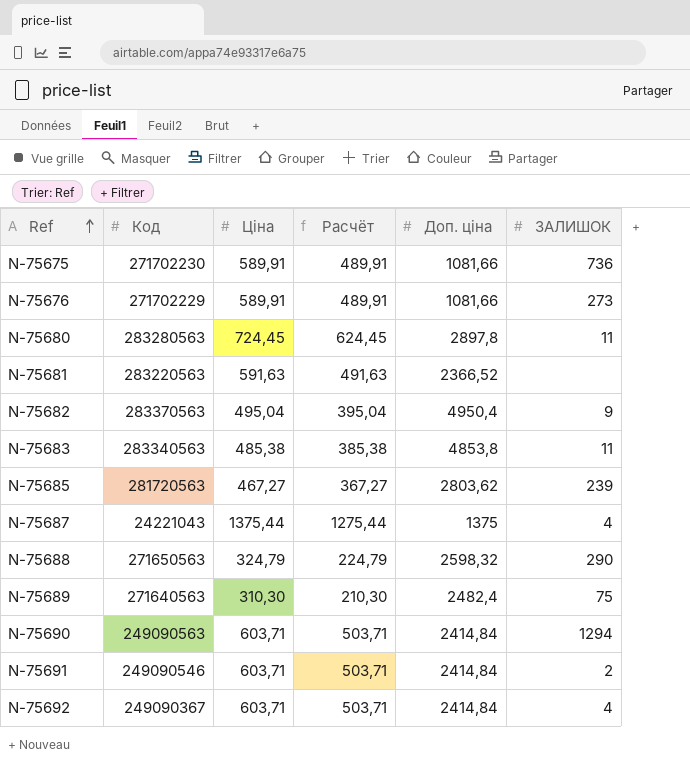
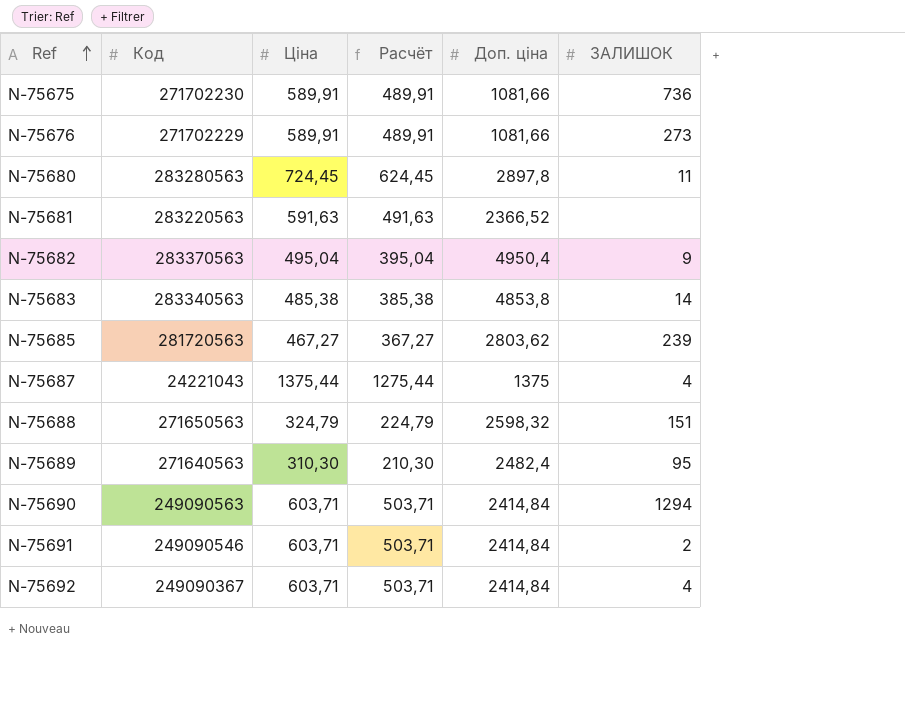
N-75683 | ЗАЛИШОК: 11 -> 14
N-75688 | ЗАЛИШОК: 290 -> 151
N-75689 | ЗАЛИШОК: 75 -> 95

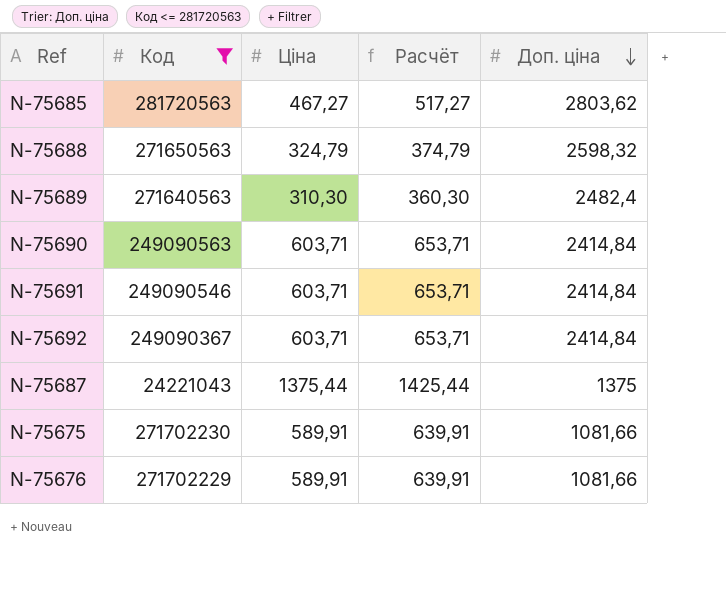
filter: none -> Код <= 281720563
row order: Ref ascending -> Доп. ціна descending
column ЗАЛИШОК | position: 6 -> none
column Расчёт | formula: [Ціна] - 100 -> [Ціна] + 50

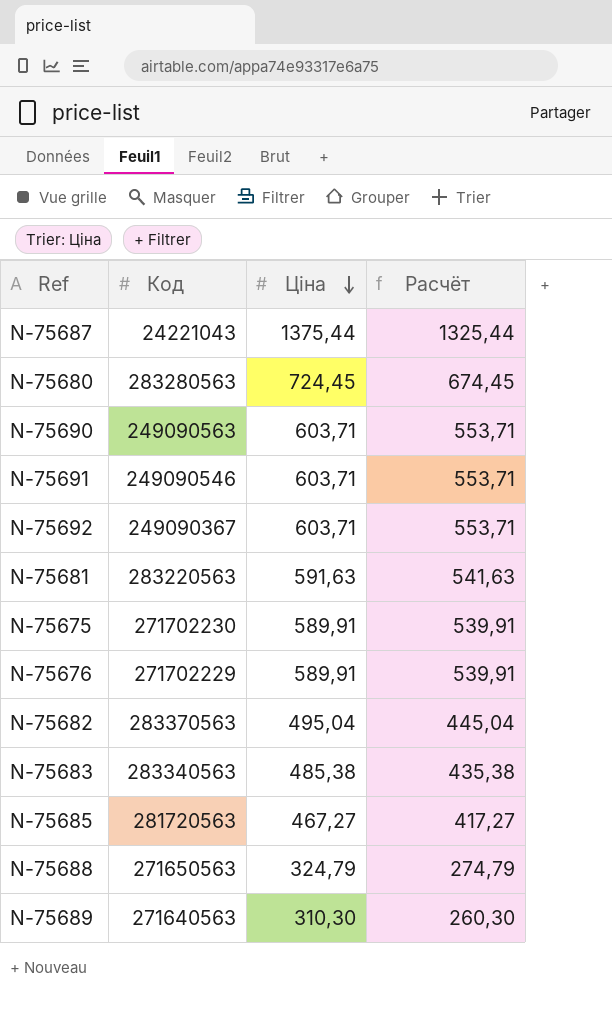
filter: Код <= 281720563 -> none
row order: Доп. ціна descending -> Ціна descending
column Доп. ціна | position: 5 -> none
column Расчёт | formula: [Ціна] + 50 -> [Ціна] - 50

